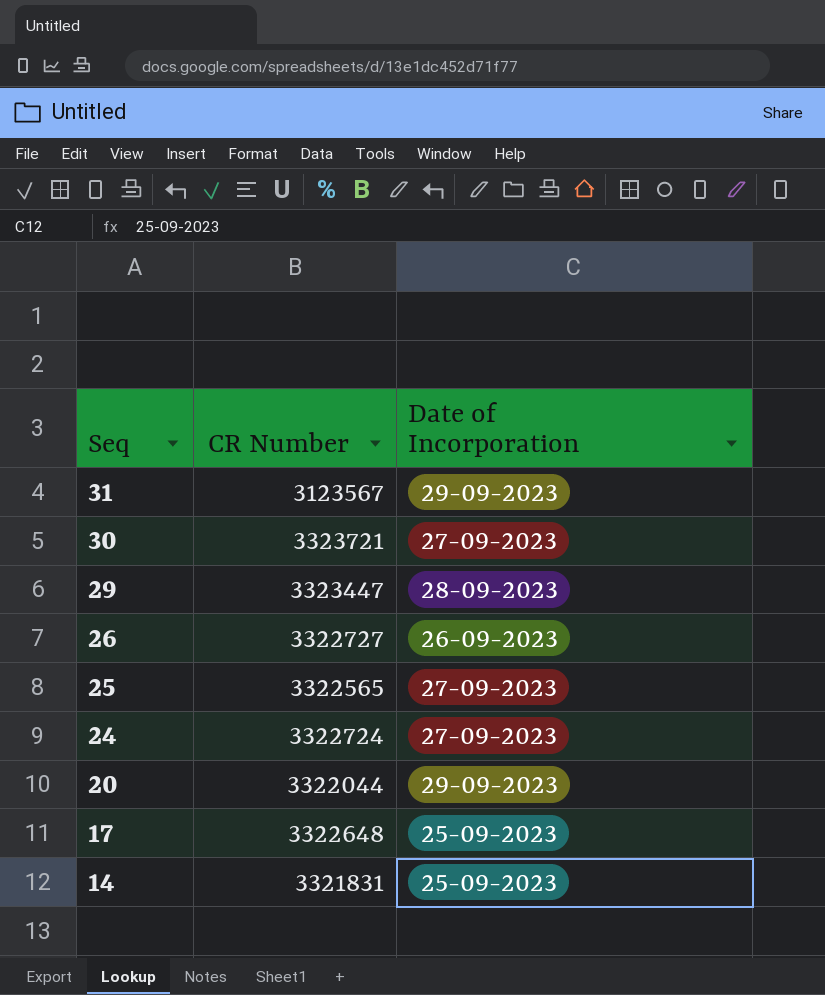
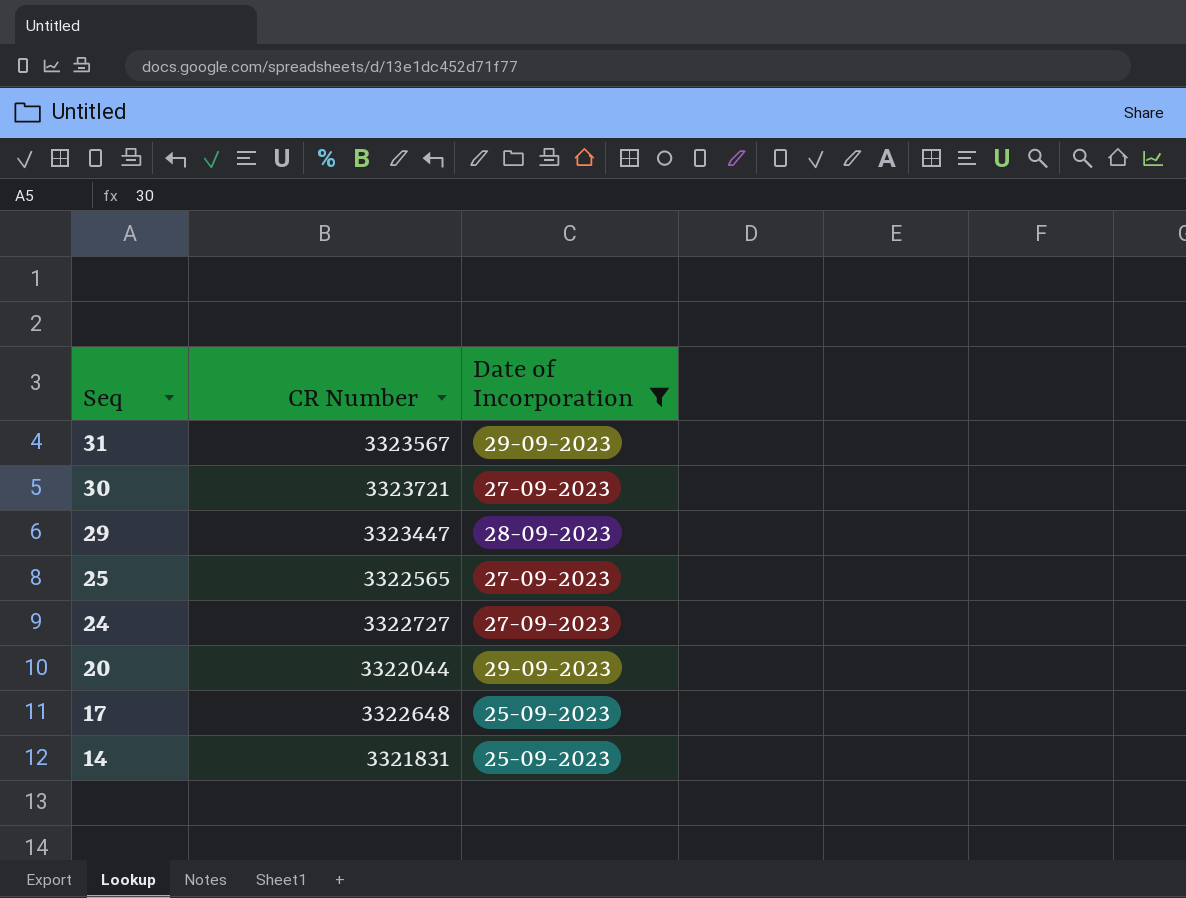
filter: none -> Date of Incorporation != 26-09-2023
31 | CR Number: 3123567 -> 3323567
24 | CR Number: 3322724 -> 3322727

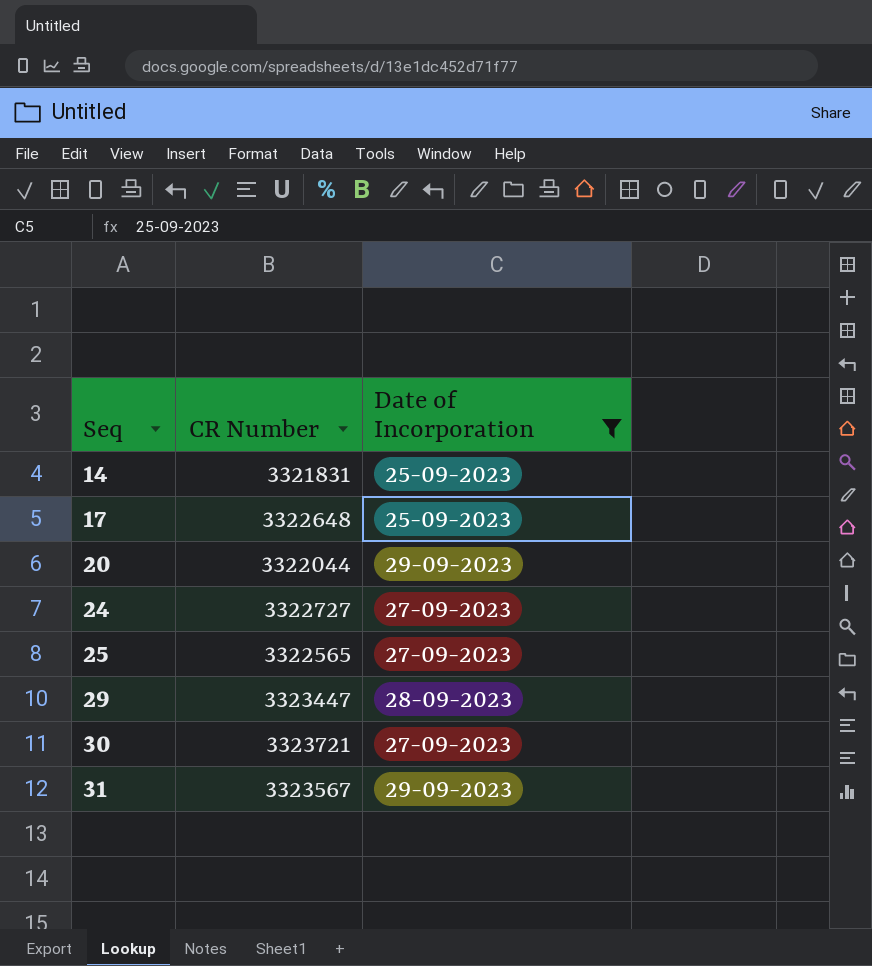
row order: Seq descending -> Seq ascending

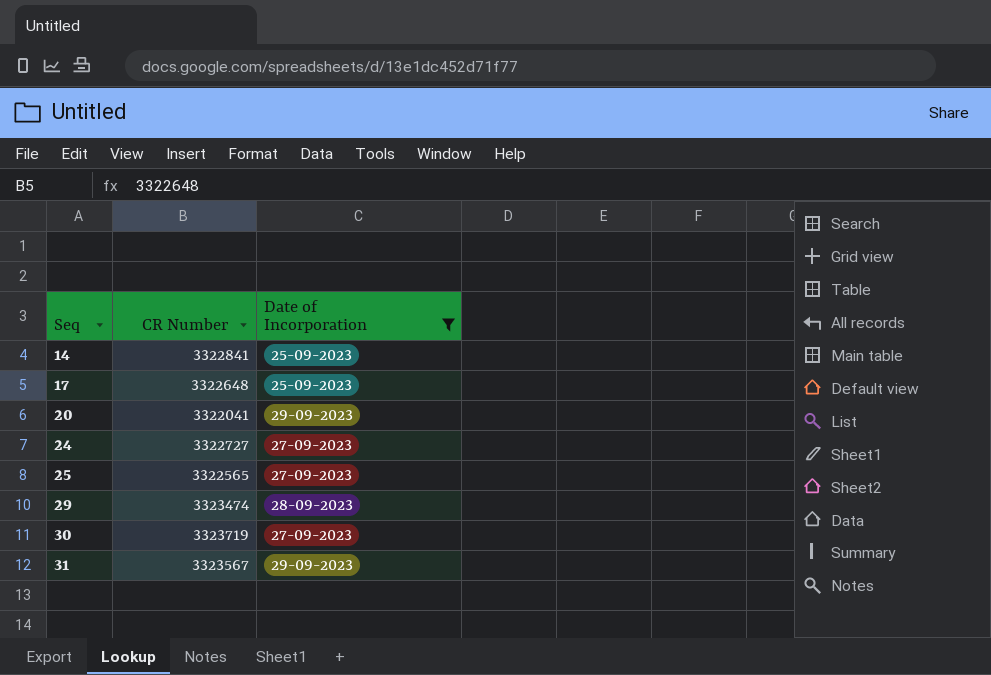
14 | CR Number: 3321831 -> 3322841
20 | CR Number: 3322044 -> 3322041
29 | CR Number: 3323447 -> 3323474
30 | CR Number: 3323721 -> 3323719

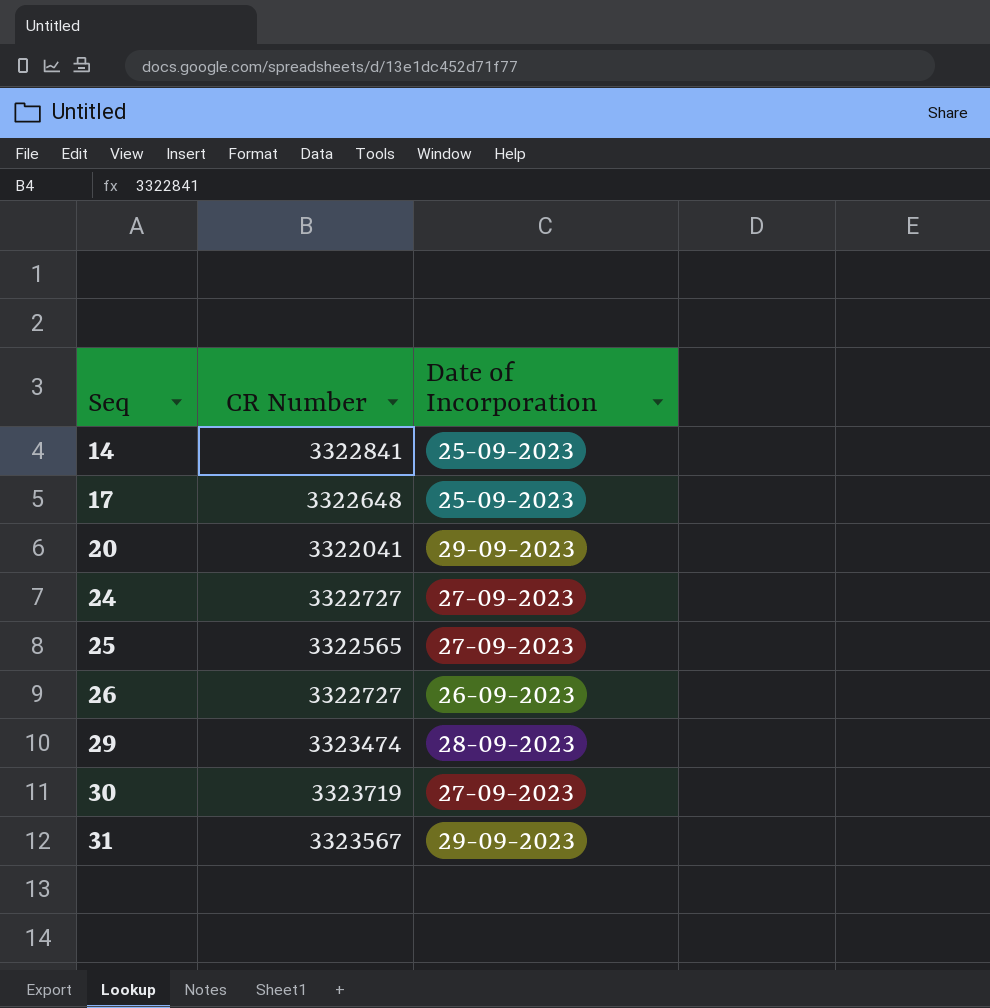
filter: Date of Incorporation != 26-09-2023 -> none

